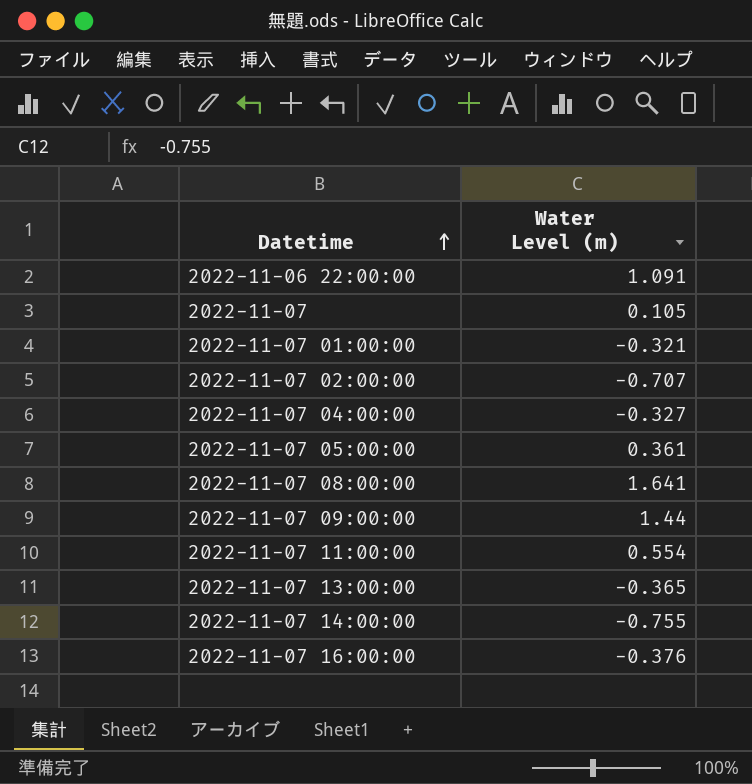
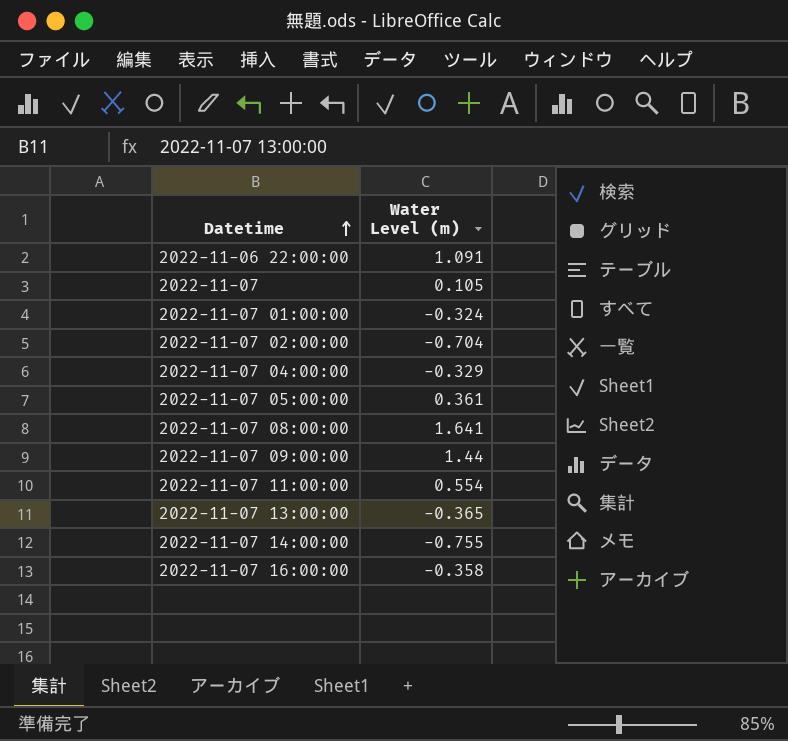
2022-11-07 01:00:00 | Water Level (m): -0.321 -> -0.324
2022-11-07 02:00:00 | Water Level (m): -0.707 -> -0.704
2022-11-07 04:00:00 | Water Level (m): -0.327 -> -0.329
2022-11-07 16:00:00 | Water Level (m): -0.376 -> -0.358

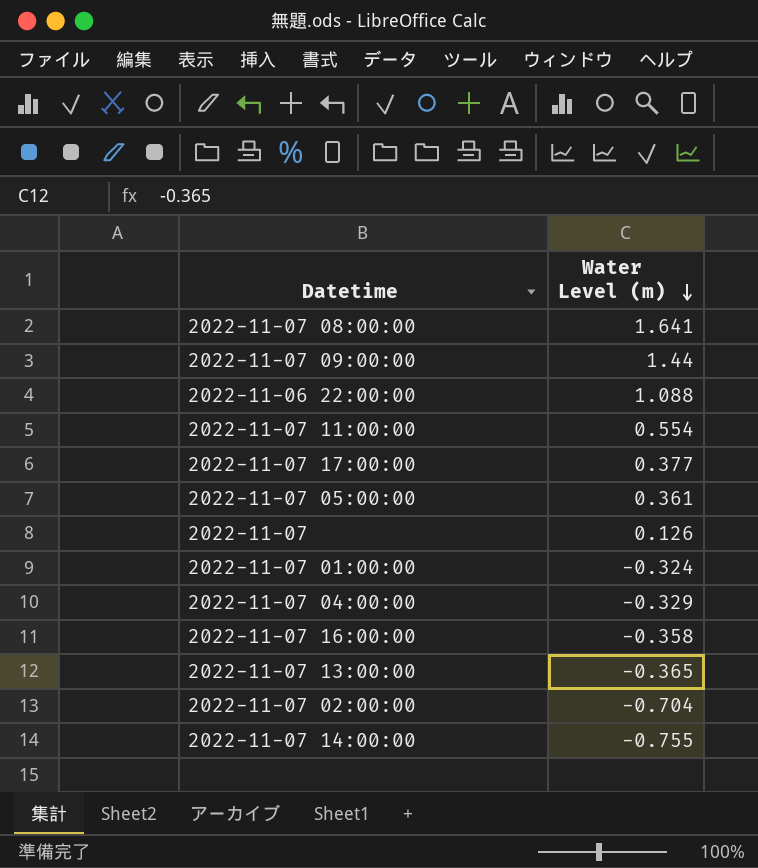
row order: Datetime ascending -> Water Level (m) descending
2022-11-06 22:00:00 | Water Level (m): 1.091 -> 1.088
row 2022-11-07 17:00:00: none -> 0.377
2022-11-07 | Water Level (m): 0.105 -> 0.126

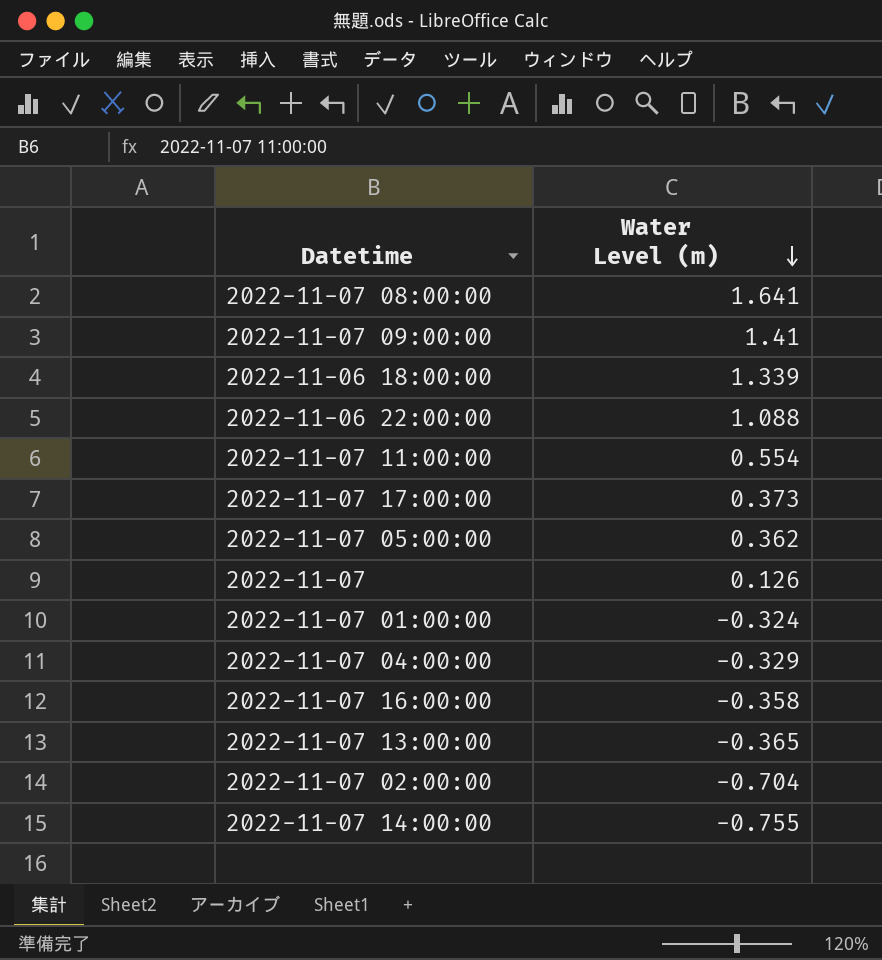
2022-11-07 09:00:00 | Water Level (m): 1.44 -> 1.41
row 2022-11-06 18:00:00: none -> 1.339
2022-11-07 17:00:00 | Water Level (m): 0.377 -> 0.373
2022-11-07 05:00:00 | Water Level (m): 0.361 -> 0.362

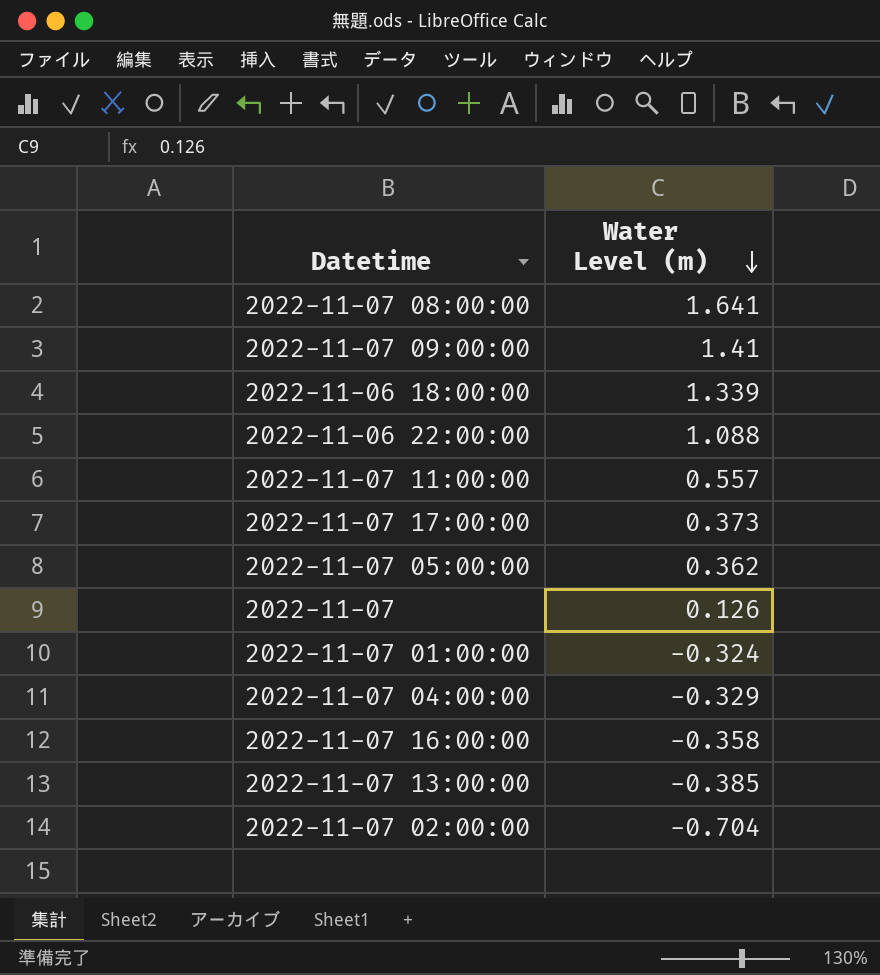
row 2022-11-07 14:00:00: -0.755 -> none
2022-11-07 11:00:00 | Water Level (m): 0.554 -> 0.557
2022-11-07 13:00:00 | Water Level (m): -0.365 -> -0.385

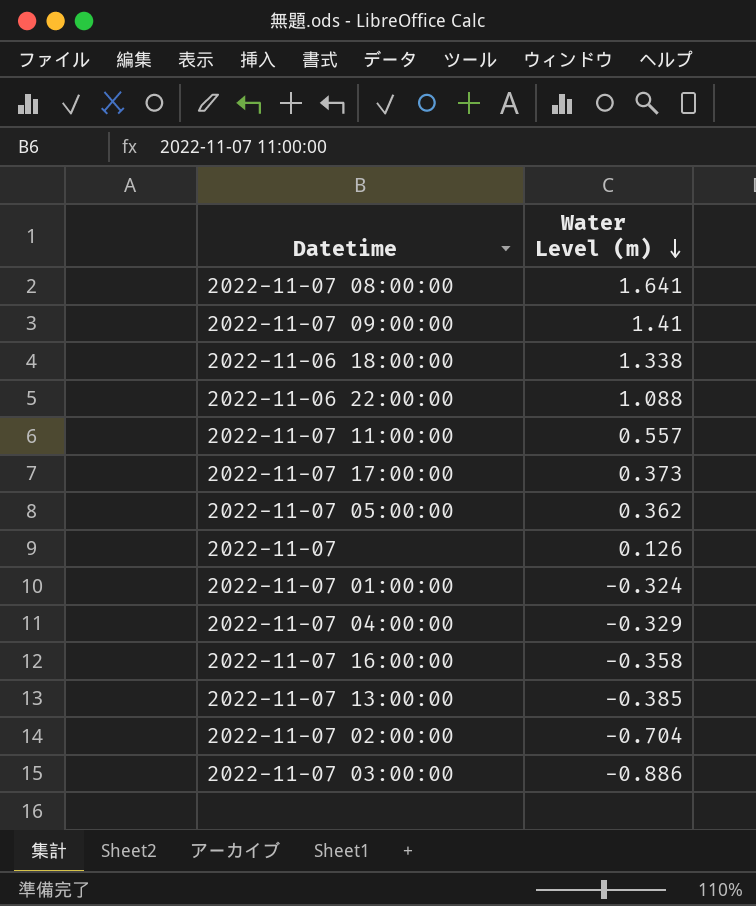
2022-11-06 18:00:00 | Water Level (m): 1.339 -> 1.338
row 2022-11-07 03:00:00: none -> -0.886

